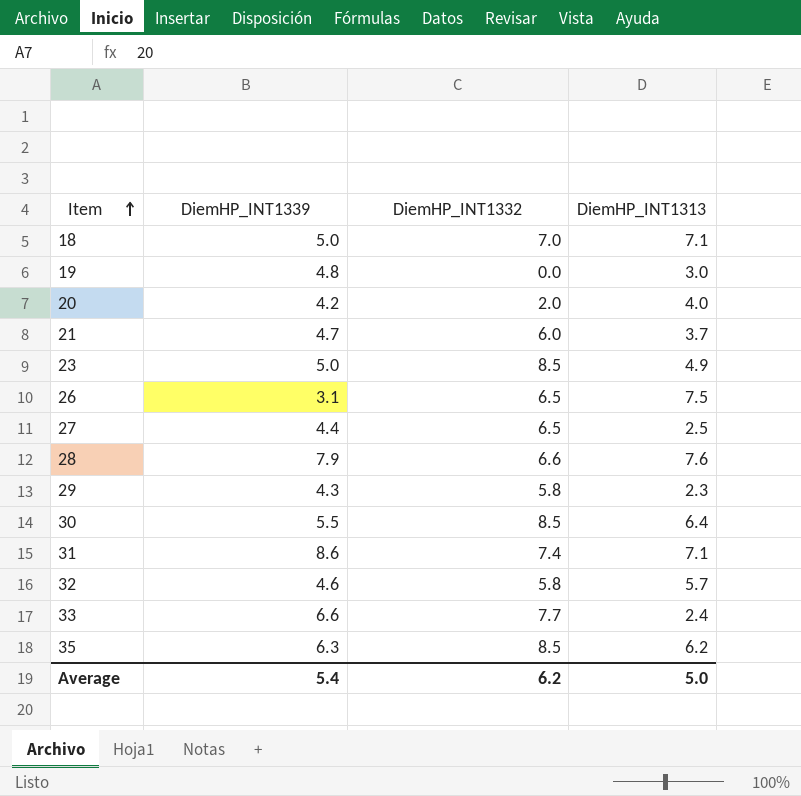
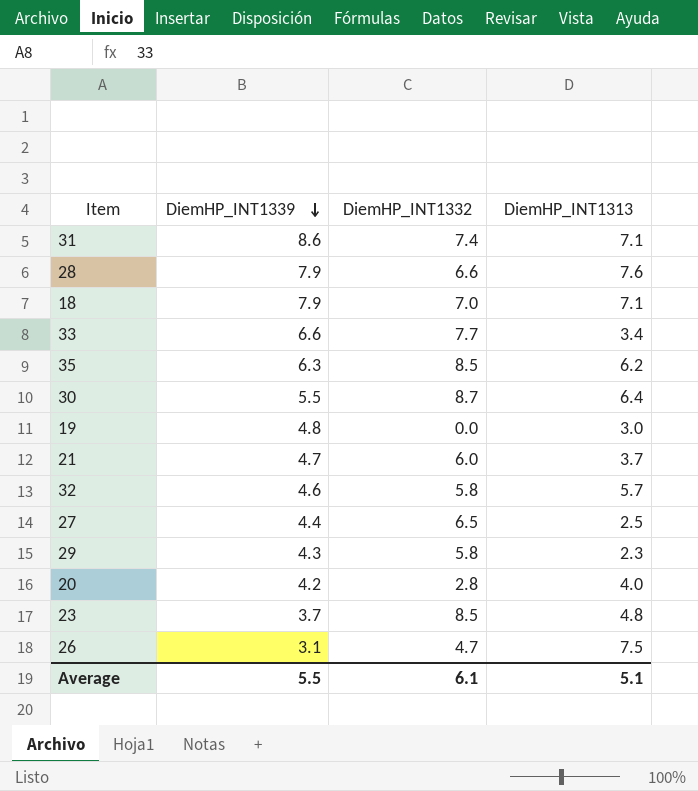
row order: Item ascending -> DiemHP_INT1339 descending
18 | DiemHP_INT1339: 5.0 -> 7.9
33 | DiemHP_INT1313: 2.4 -> 3.4
30 | DiemHP_INT1332: 8.5 -> 8.7
20 | DiemHP_INT1332: 2.0 -> 2.8
23 | DiemHP_INT1339: 5.0 -> 3.7
23 | DiemHP_INT1313: 4.9 -> 4.8
26 | DiemHP_INT1332: 6.5 -> 4.7
Average | DiemHP_INT1339: 5.4 -> 5.5
Average | DiemHP_INT1332: 6.2 -> 6.1
Average | DiemHP_INT1313: 5.0 -> 5.1

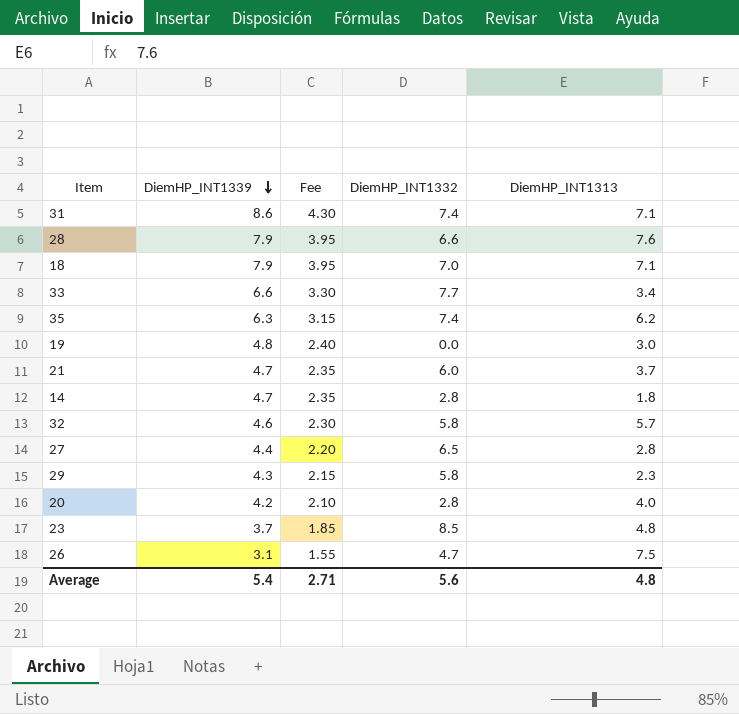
column Fee | formula: none -> [DiemHP_INT1339] * 0.5
row 30: 5.5 | 8.7 | 6.4 -> none
35 | DiemHP_INT1332: 8.5 -> 7.4
row 14: none -> 4.7 | 2.35 | 2.8 | 1.8
27 | DiemHP_INT1313: 2.5 -> 2.8
Average | DiemHP_INT1339: 5.5 -> 5.4
Average | DiemHP_INT1332: 6.1 -> 5.6
Average | DiemHP_INT1313: 5.1 -> 4.8

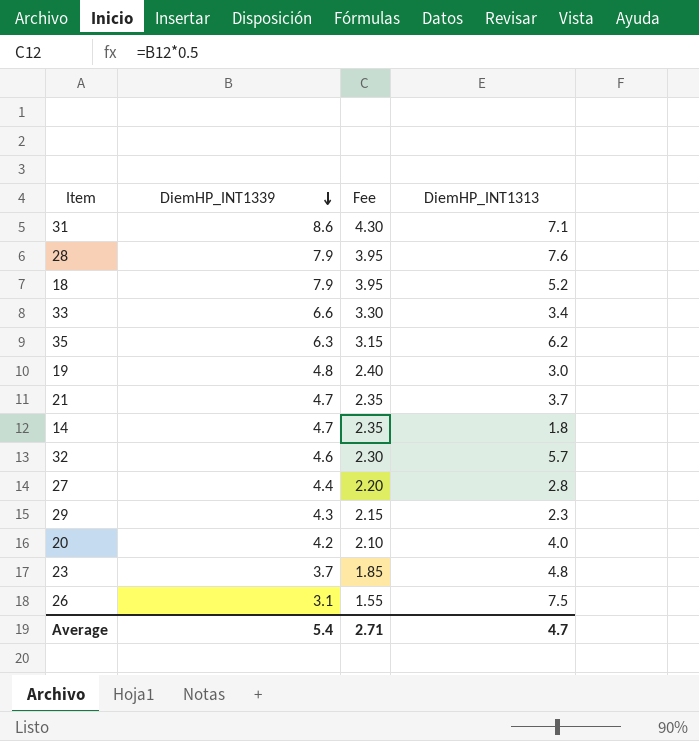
column DiemHP_INT1332 | position: 4 -> none
18 | DiemHP_INT1313: 7.1 -> 5.2
Average | DiemHP_INT1313: 4.8 -> 4.7

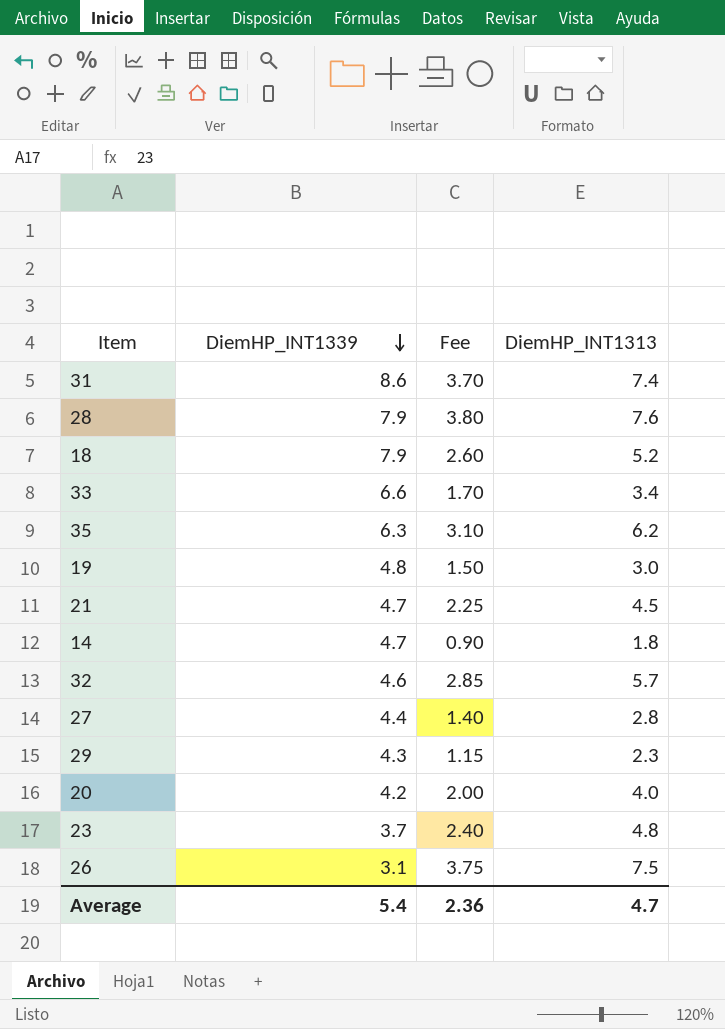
column Fee | formula: [DiemHP_INT1339] * 0.5 -> [DiemHP_INT1313] * 0.5
31 | DiemHP_INT1313: 7.1 -> 7.4
21 | DiemHP_INT1313: 3.7 -> 4.5
Average | Fee: 2.71 -> 2.36

